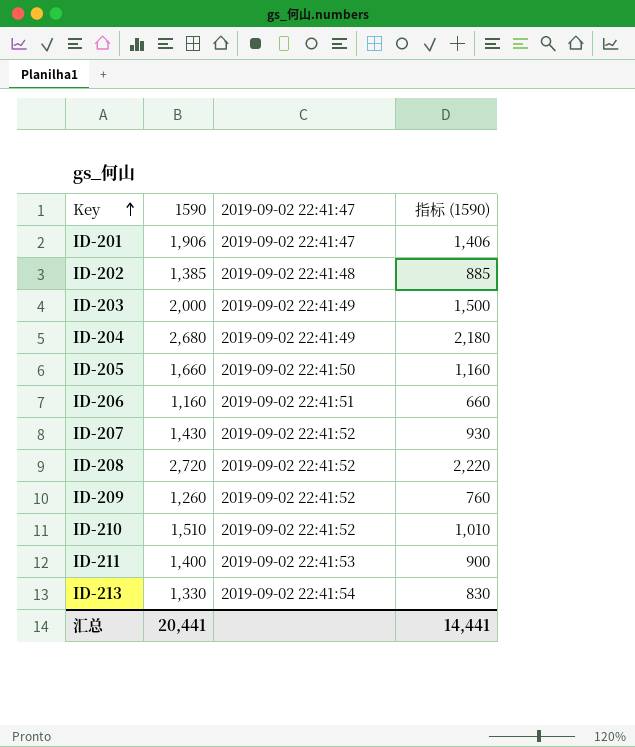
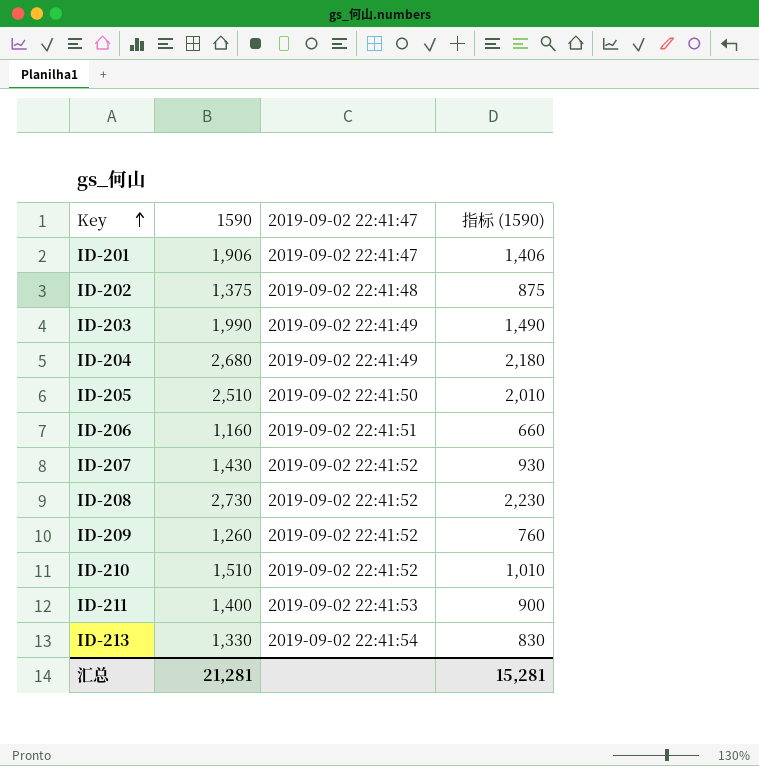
ID-202 | 1590: 1,385 -> 1,375
ID-202 | 指标 (1590): 885 -> 875
ID-203 | 1590: 2,000 -> 1,990
ID-203 | 指标 (1590): 1,500 -> 1,490
ID-205 | 1590: 1,660 -> 2,510
ID-205 | 指标 (1590): 1,160 -> 2,010
ID-208 | 1590: 2,720 -> 2,730
ID-208 | 指标 (1590): 2,220 -> 2,230
汇总 | 1590: 20,441 -> 21,281
汇总 | 指标 (1590): 14,441 -> 15,281

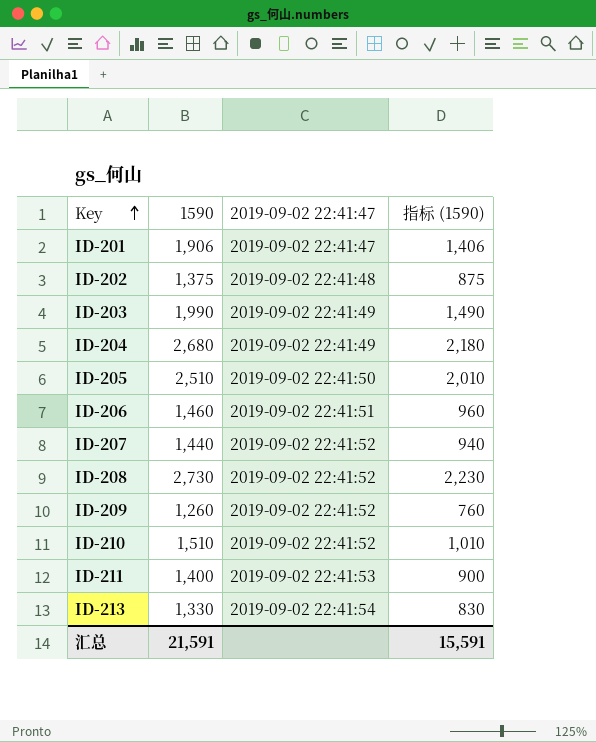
ID-206 | 1590: 1,160 -> 1,460
ID-206 | 指标 (1590): 660 -> 960
ID-207 | 1590: 1,430 -> 1,440
ID-207 | 指标 (1590): 930 -> 940
汇总 | 1590: 21,281 -> 21,591
汇总 | 指标 (1590): 15,281 -> 15,591

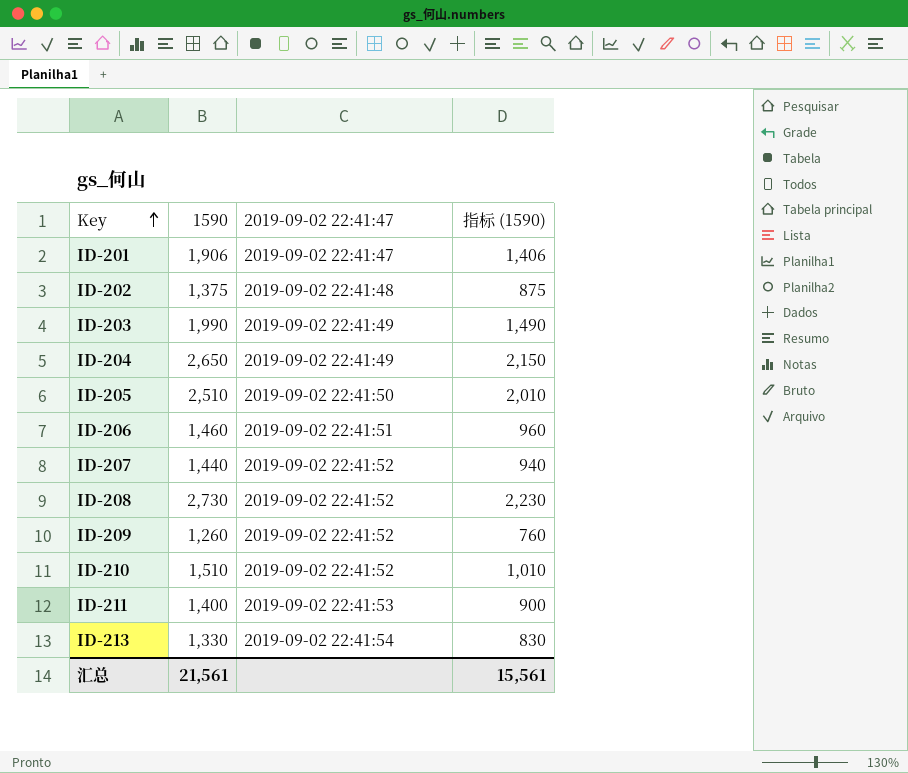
ID-204 | 1590: 2,680 -> 2,650
ID-204 | 指标 (1590): 2,180 -> 2,150
汇总 | 1590: 21,591 -> 21,561
汇总 | 指标 (1590): 15,591 -> 15,561

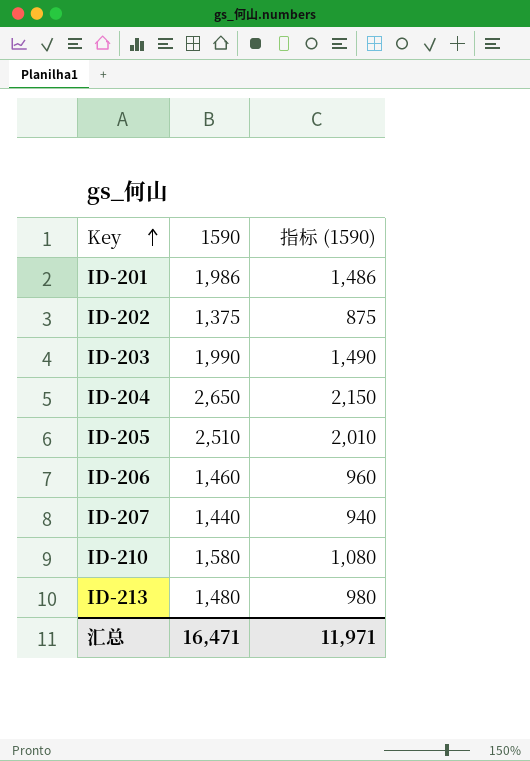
column 2019-09-02 22:41:47 | position: 3 -> none
row ID-208: 2,730 | 2019-09-02 22:41:52 | 2,230 -> none
row ID-209: 1,260 | 2019-09-02 22:41:52 | 760 -> none
row ID-211: 1,400 | 2019-09-02 22:41:53 | 900 -> none
ID-201 | 1590: 1,906 -> 1,986
ID-201 | 指标 (1590): 1,406 -> 1,486
ID-210 | 1590: 1,510 -> 1,580
ID-210 | 指标 (1590): 1,010 -> 1,080
ID-213 | 1590: 1,330 -> 1,480
ID-213 | 指标 (1590): 830 -> 980
汇总 | 1590: 21,561 -> 16,471
汇总 | 指标 (1590): 15,561 -> 11,971

